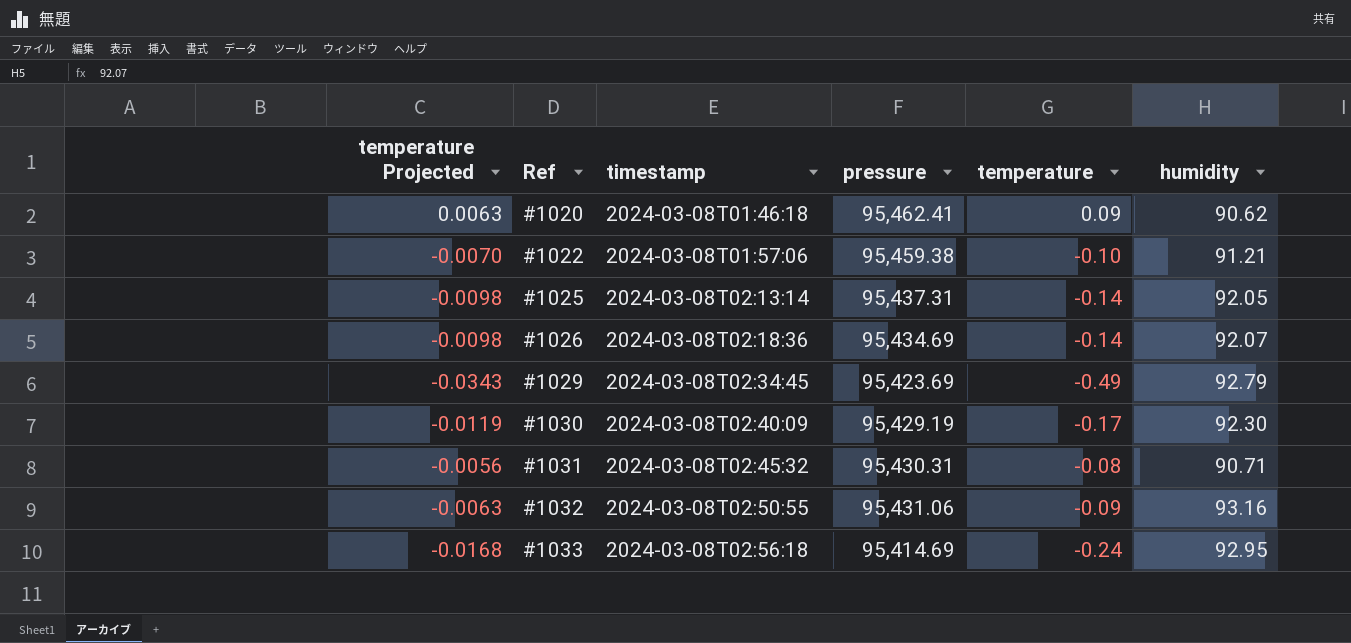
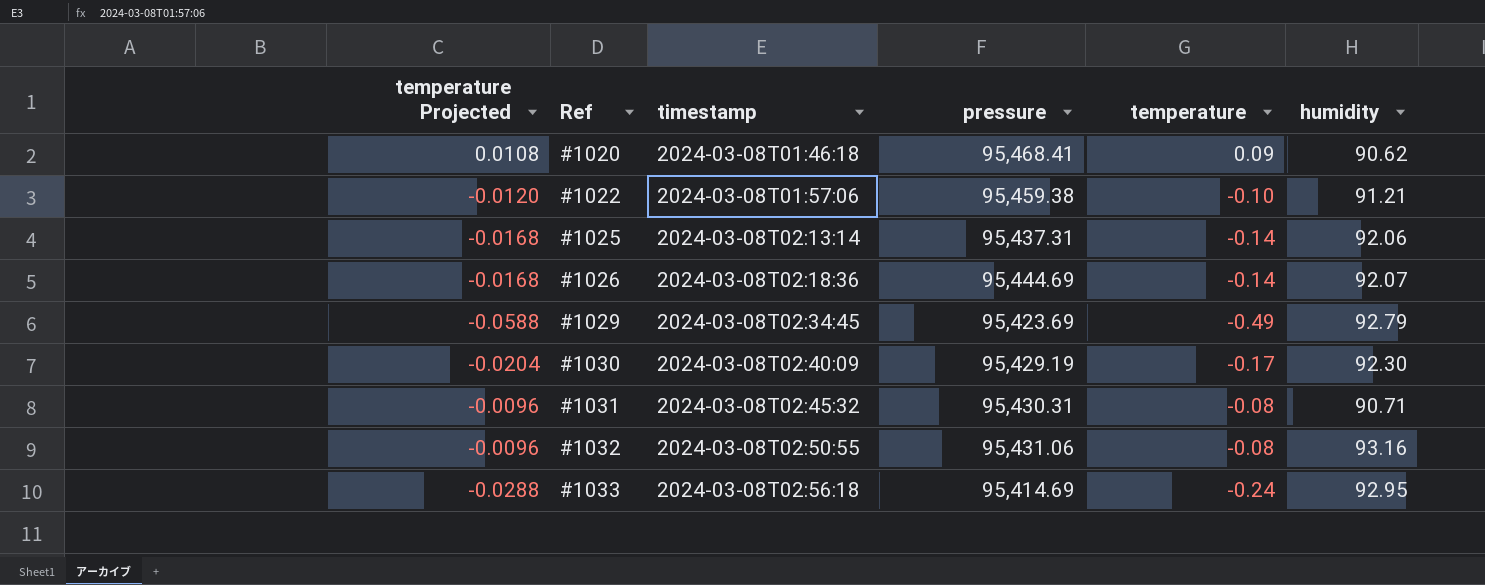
column temperature Projected | formula: [temperature] * 0.07 -> [temperature] * 0.12
#1020 | pressure: 95,462.41 -> 95,468.41
#1025 | humidity: 92.05 -> 92.06
#1026 | pressure: 95,434.69 -> 95,444.69
#1032 | temperature: -0.09 -> -0.08

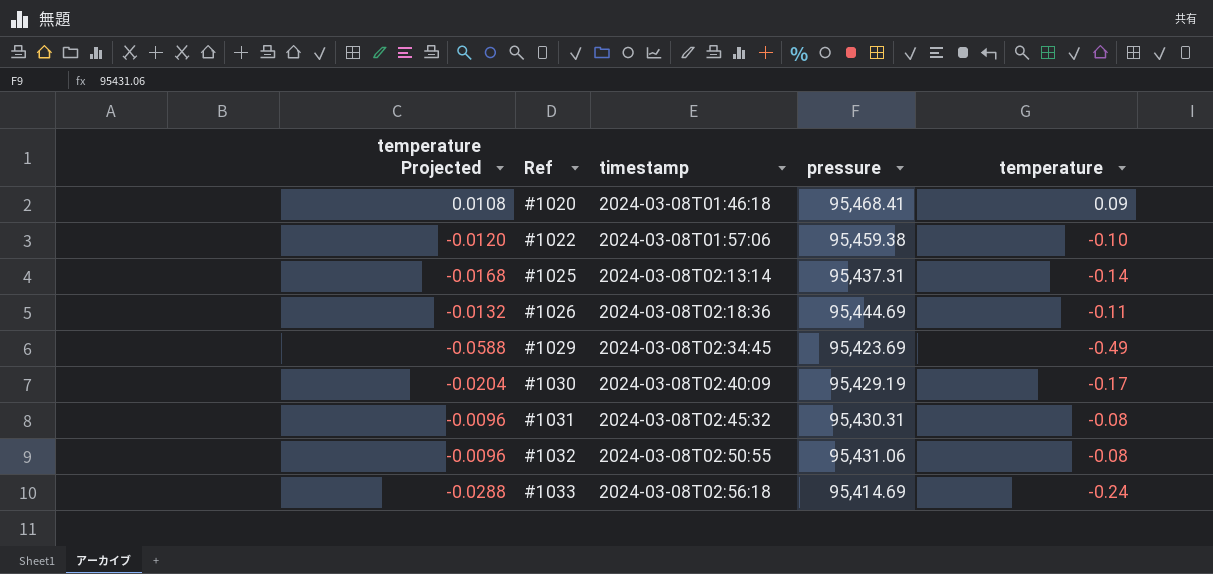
column humidity | position: 6 -> none
#1026 | temperature Projected: -0.0168 -> -0.0132
#1026 | temperature: -0.14 -> -0.11

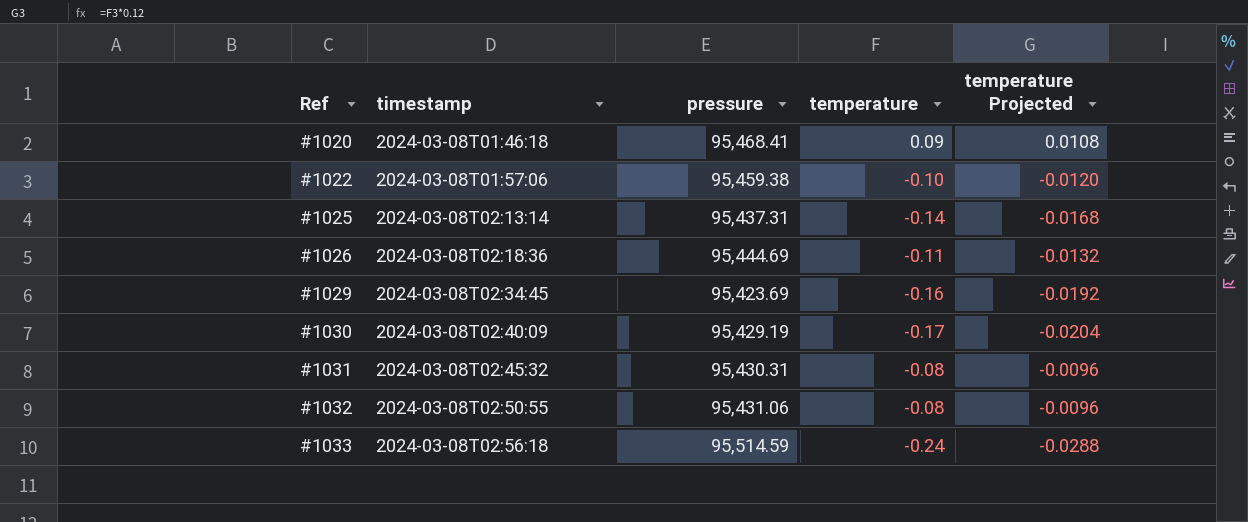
column temperature Projected | position: 1 -> 5
#1029 | temperature: -0.49 -> -0.16
#1029 | temperature Projected: -0.0588 -> -0.0192
#1033 | pressure: 95,414.69 -> 95,514.59

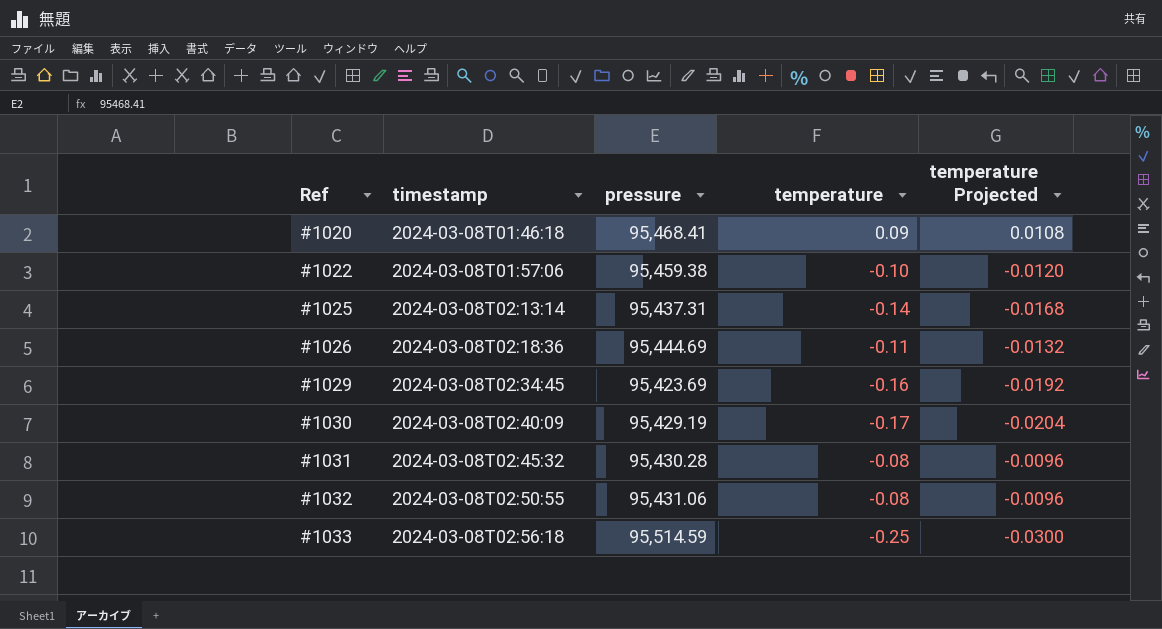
#1031 | pressure: 95,430.31 -> 95,430.28
#1033 | temperature: -0.24 -> -0.25
#1033 | temperature Projected: -0.0288 -> -0.0300

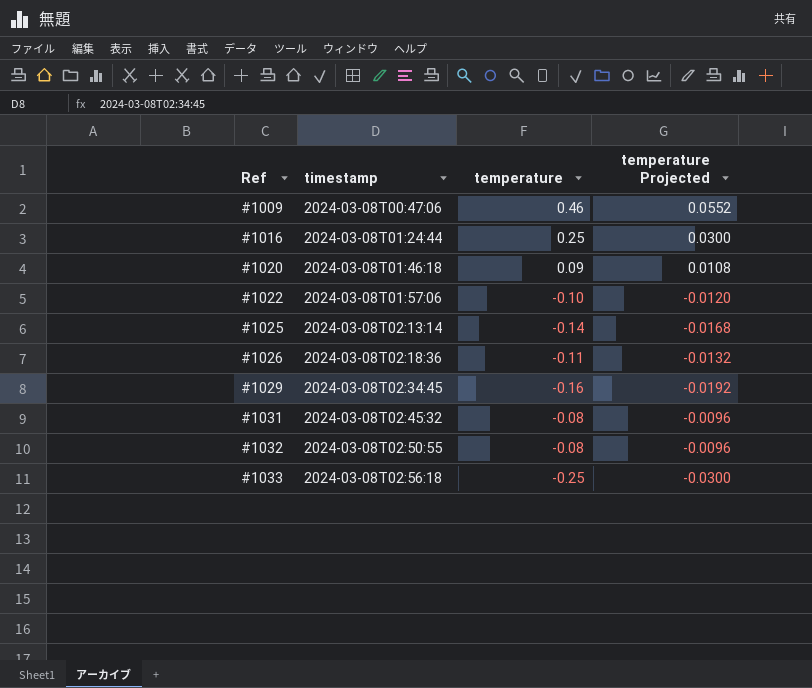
column pressure | position: 3 -> none
row #1030: 2024-03-08T02:40:09 | 95,429.19 | -0.17 | -0.0204 -> none
row #1009: none -> 2024-03-08T00:47:06 | 0.46 | 0.0552
row #1016: none -> 2024-03-08T01:24:44 | 0.25 | 0.0300

